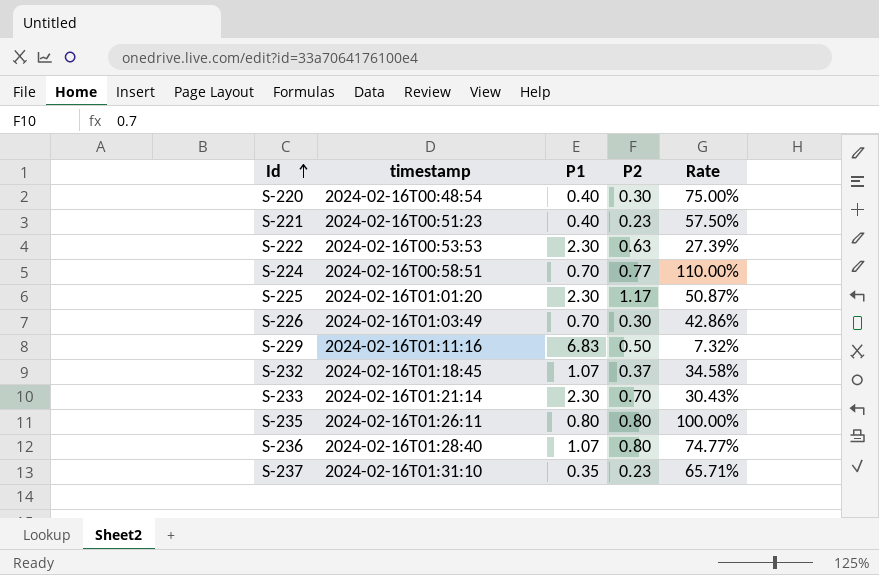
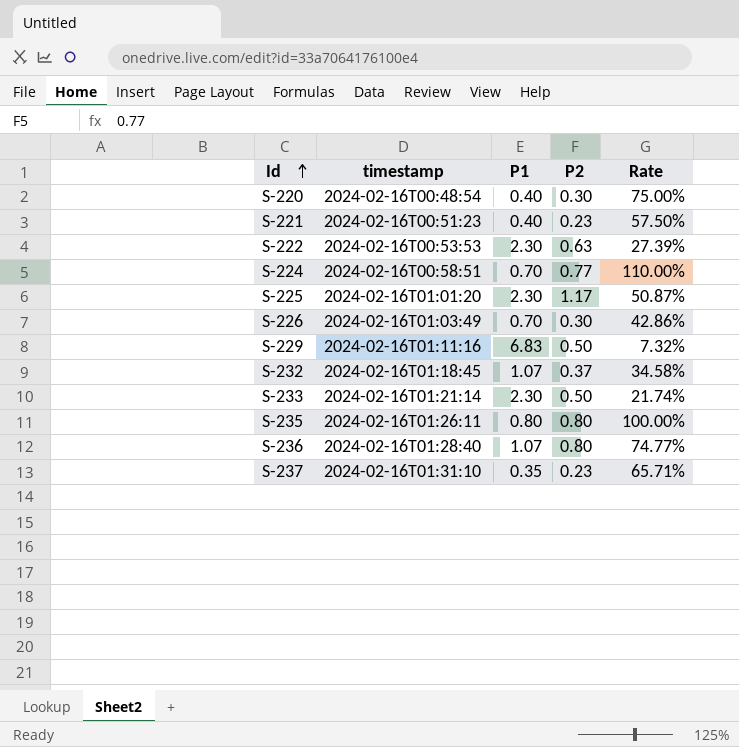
S-233 | P2: 0.70 -> 0.50
S-233 | Rate: 30.43% -> 21.74%

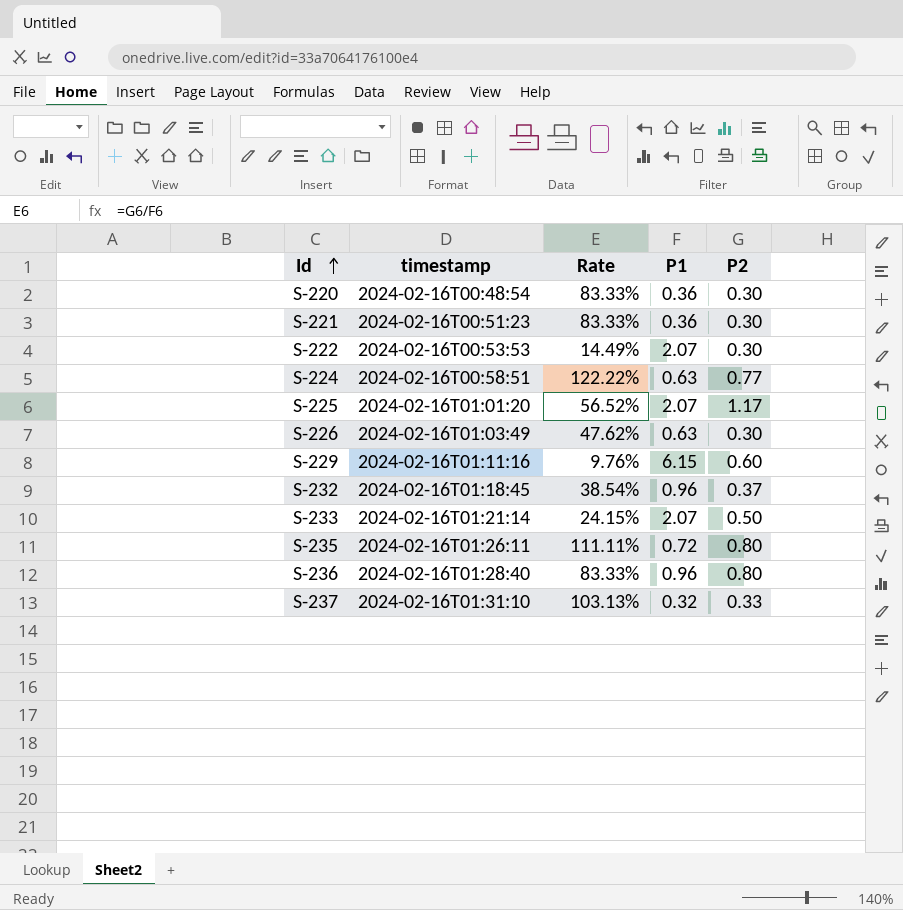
column Rate | position: 5 -> 3
S-220 | Rate: 75.00% -> 83.33%
S-220 | P1: 0.40 -> 0.36
S-221 | Rate: 57.50% -> 83.33%
S-221 | P1: 0.40 -> 0.36
S-221 | P2: 0.23 -> 0.30
S-222 | Rate: 27.39% -> 14.49%
S-222 | P1: 2.30 -> 2.07
S-222 | P2: 0.63 -> 0.30
S-224 | Rate: 110.00% -> 122.22%
S-224 | P1: 0.70 -> 0.63
S-225 | Rate: 50.87% -> 56.52%
S-225 | P1: 2.30 -> 2.07
S-226 | Rate: 42.86% -> 47.62%
S-226 | P1: 0.70 -> 0.63
S-229 | Rate: 7.32% -> 9.76%
S-229 | P1: 6.83 -> 6.15
S-229 | P2: 0.50 -> 0.60
S-232 | Rate: 34.58% -> 38.54%
S-232 | P1: 1.07 -> 0.96
S-233 | Rate: 21.74% -> 24.15%
S-233 | P1: 2.30 -> 2.07
S-235 | Rate: 100.00% -> 111.11%
S-235 | P1: 0.80 -> 0.72
S-236 | Rate: 74.77% -> 83.33%
S-236 | P1: 1.07 -> 0.96
S-237 | Rate: 65.71% -> 103.13%
S-237 | P1: 0.35 -> 0.32
S-237 | P2: 0.23 -> 0.33

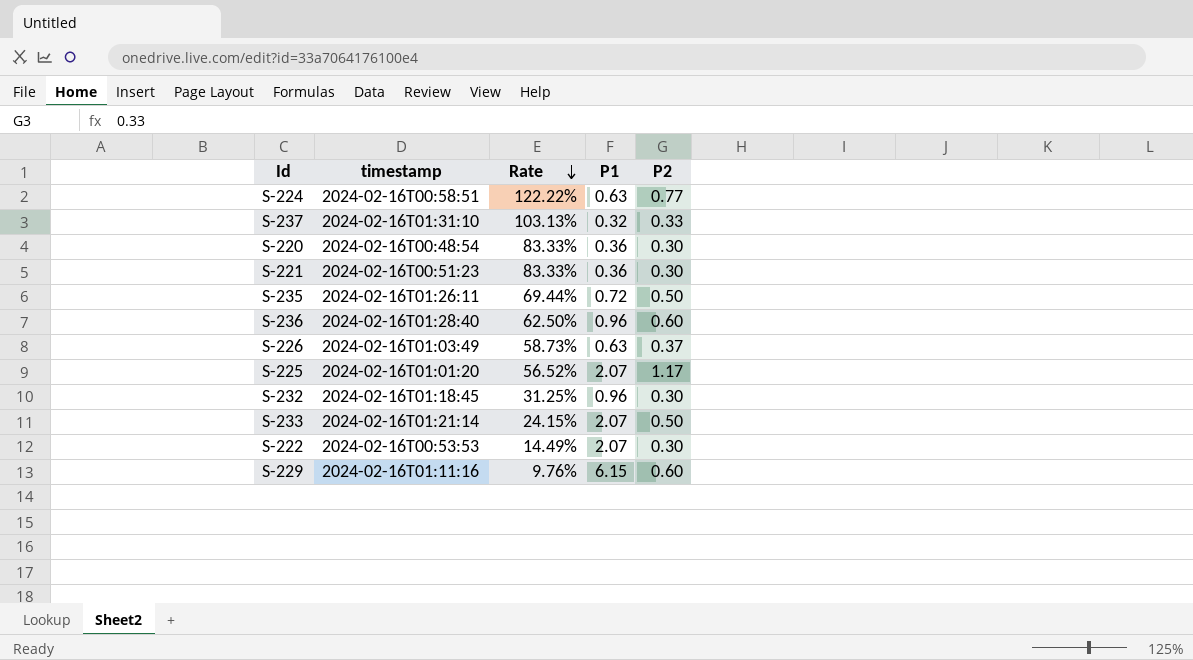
row order: Id ascending -> Rate descending
S-235 | Rate: 111.11% -> 69.44%
S-235 | P2: 0.80 -> 0.50
S-236 | Rate: 83.33% -> 62.50%
S-236 | P2: 0.80 -> 0.60
S-226 | Rate: 47.62% -> 58.73%
S-226 | P2: 0.30 -> 0.37
S-232 | Rate: 38.54% -> 31.25%
S-232 | P2: 0.37 -> 0.30

